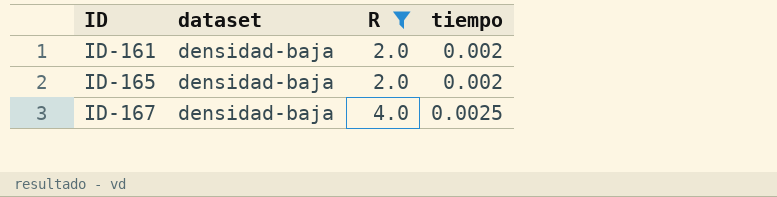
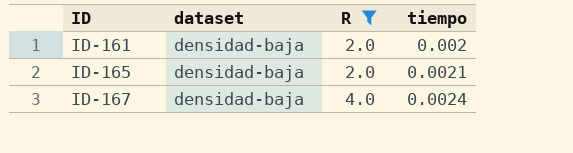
ID-165 | tiempo: 0.002 -> 0.0021
ID-167 | tiempo: 0.0025 -> 0.0024

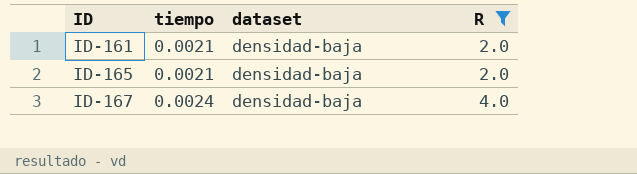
column tiempo | position: 4 -> 2
ID-161 | tiempo: 0.002 -> 0.0021

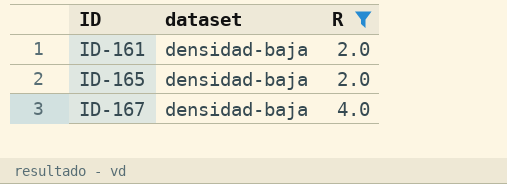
column tiempo | position: 2 -> none

